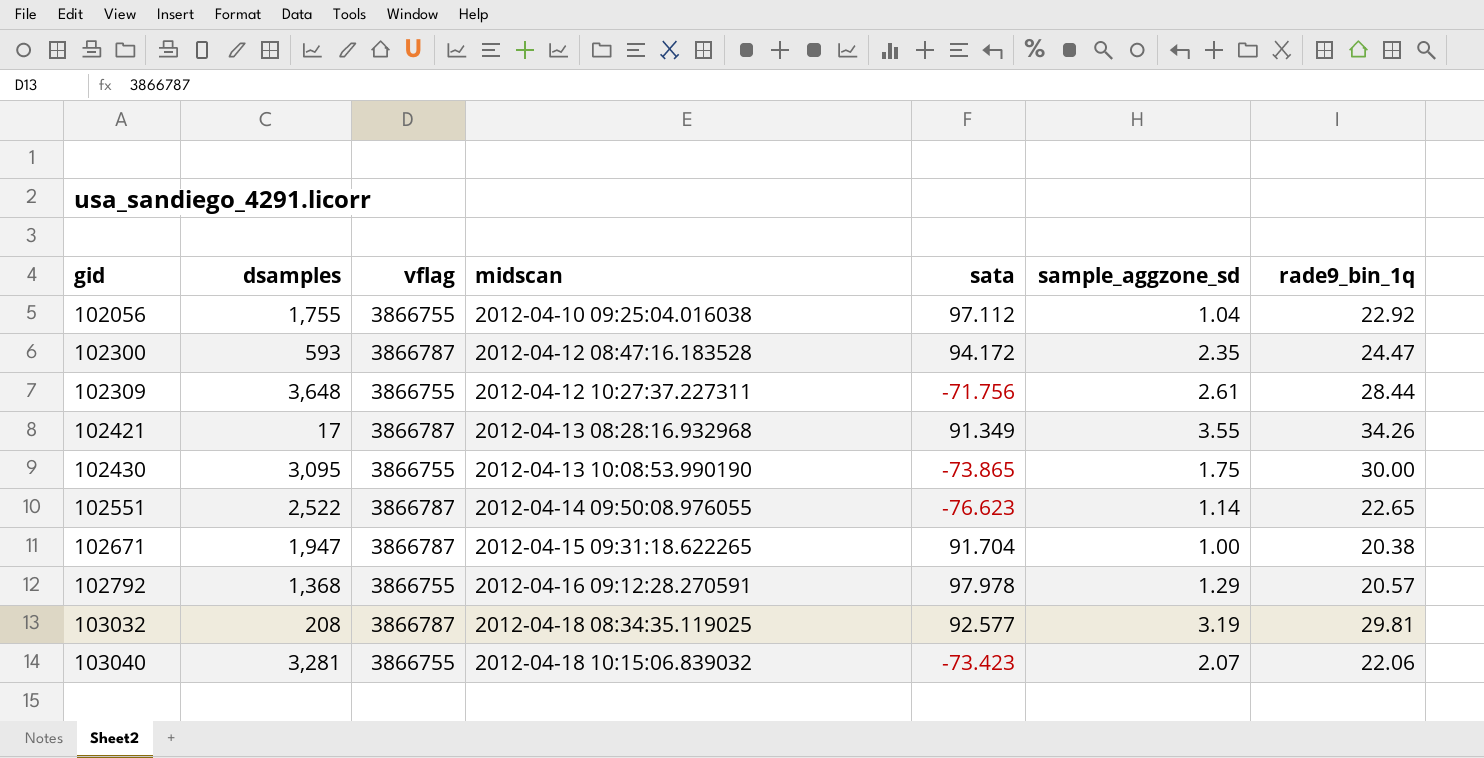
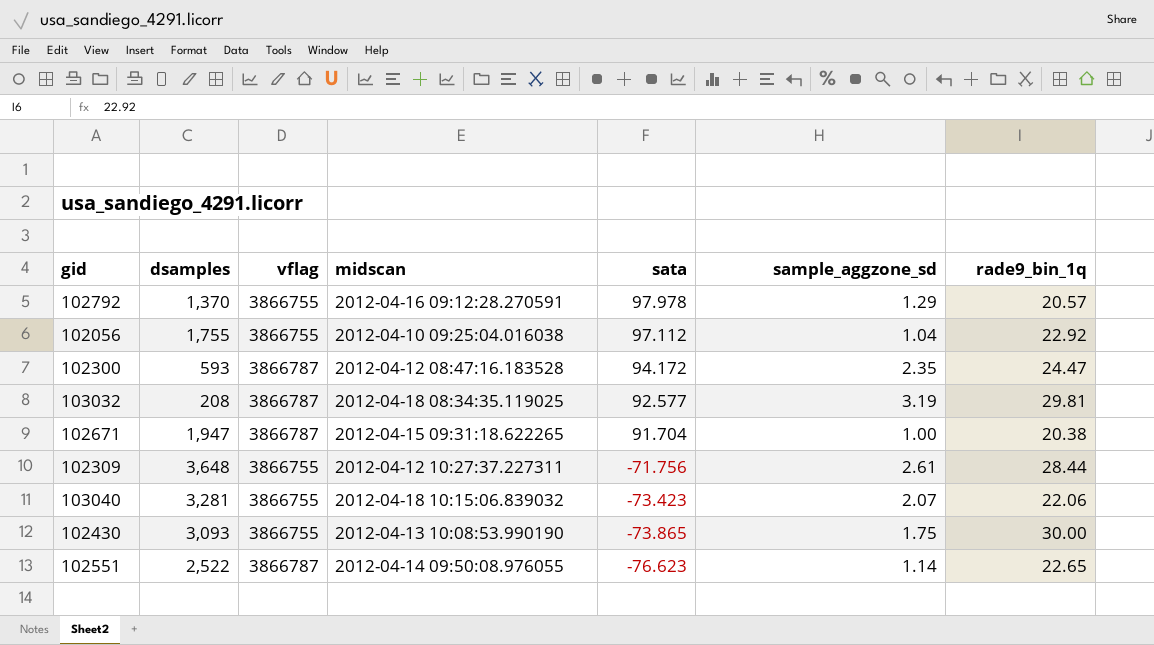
row order: gid ascending -> sata descending
row 102421: 17 | 3866787 | 2012-04-13 08:28:16.932968 | 91.349 | 3.55 | 34.26 -> none
102792 | dsamples: 1,368 -> 1,370
102430 | dsamples: 3,095 -> 3,093

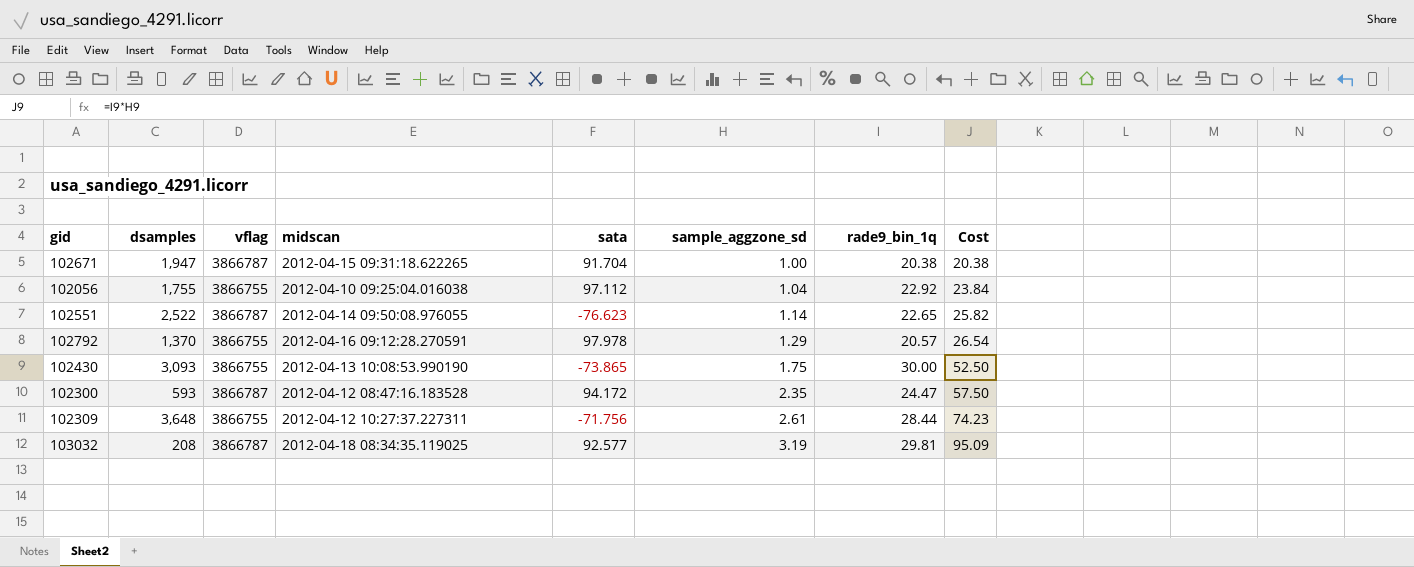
row order: sata descending -> sample_aggzone_sd ascending
column Cost | formula: none -> [sample_aggzone_sd] * [rade9_bin_1q]
row 103040: 3,281 | 3866755 | 2012-04-18 10:15:06.839032 | -73.423 | 2.07 | 22.06 -> none

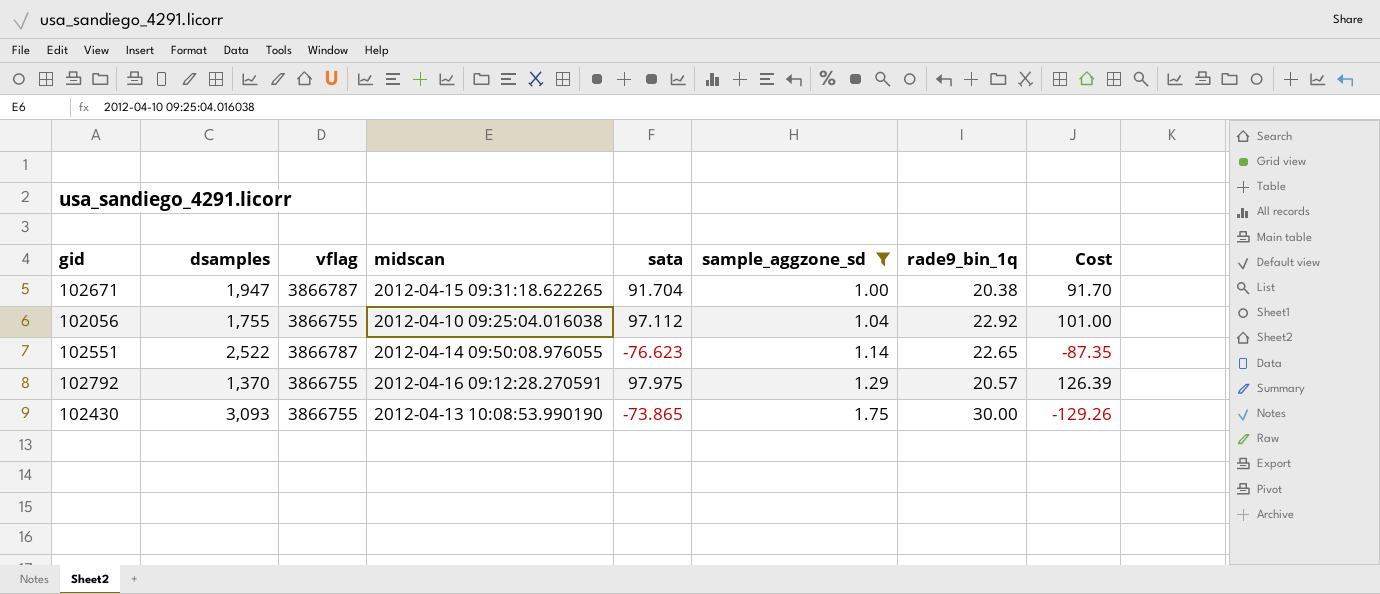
filter: none -> sample_aggzone_sd <= 1.75
column Cost | formula: [sample_aggzone_sd] * [rade9_bin_1q] -> [sata] * [sample_aggzone_sd]
102792 | sata: 97.978 -> 97.975

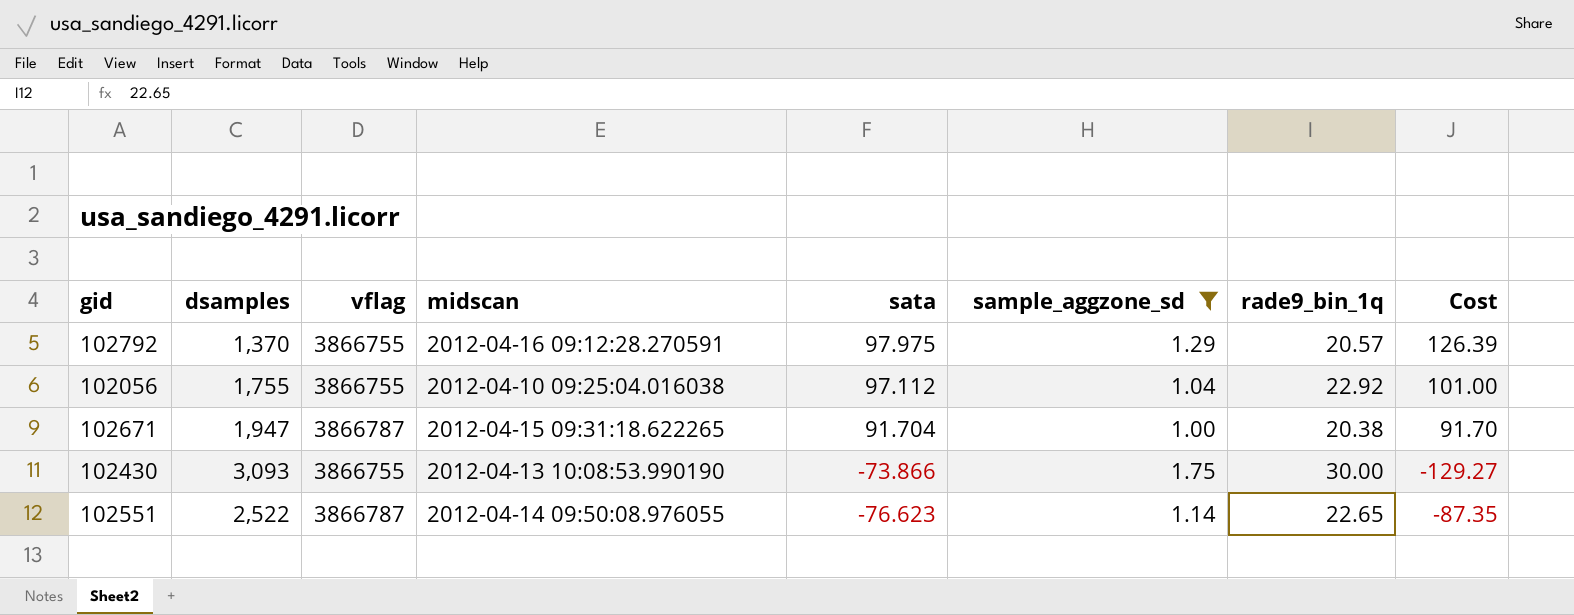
row order: sample_aggzone_sd ascending -> sata descending
102430 | sata: -73.865 -> -73.866
102430 | Cost: -129.26 -> -129.27

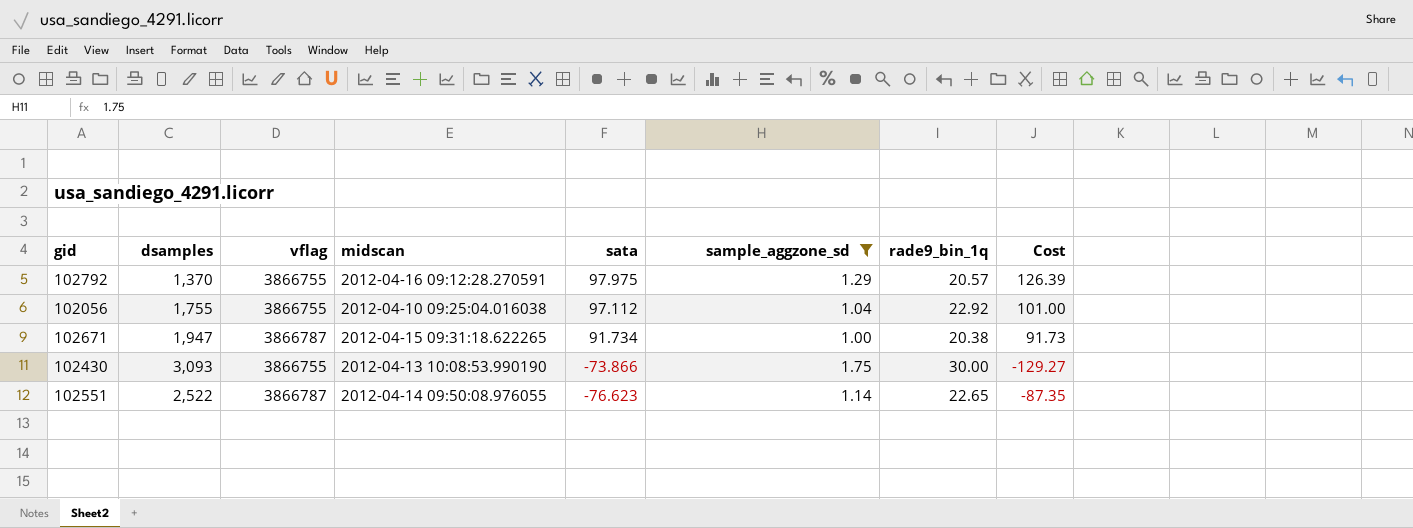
102671 | sata: 91.704 -> 91.734
102671 | Cost: 91.70 -> 91.73

